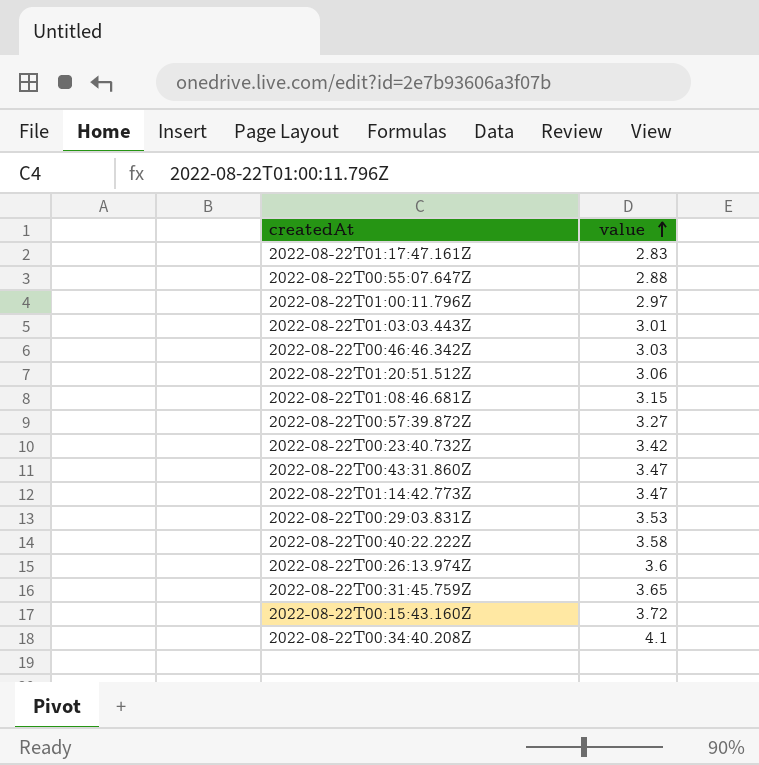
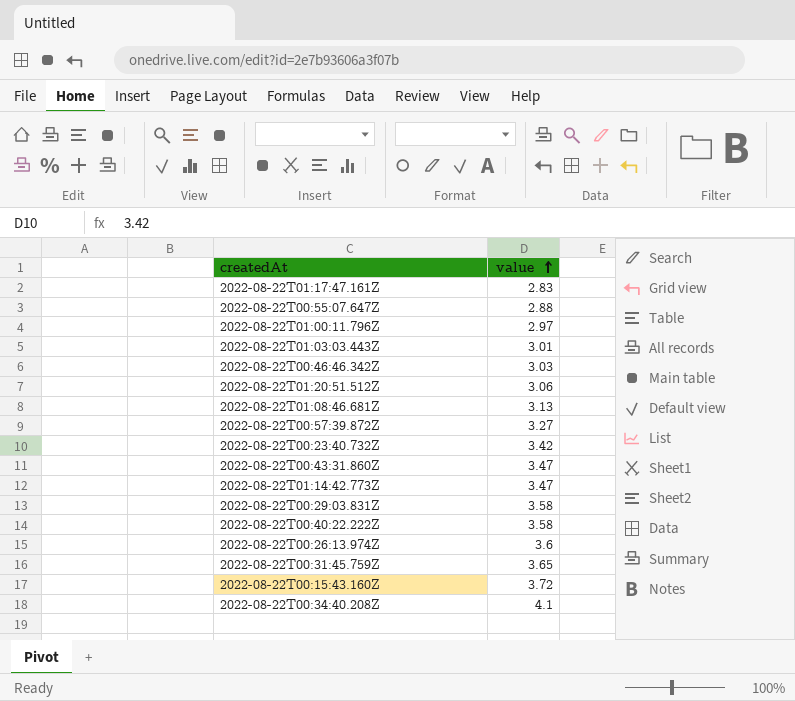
2022-08-22T01:08:46.681Z | value: 3.15 -> 3.13
2022-08-22T00:29:03.831Z | value: 3.53 -> 3.58

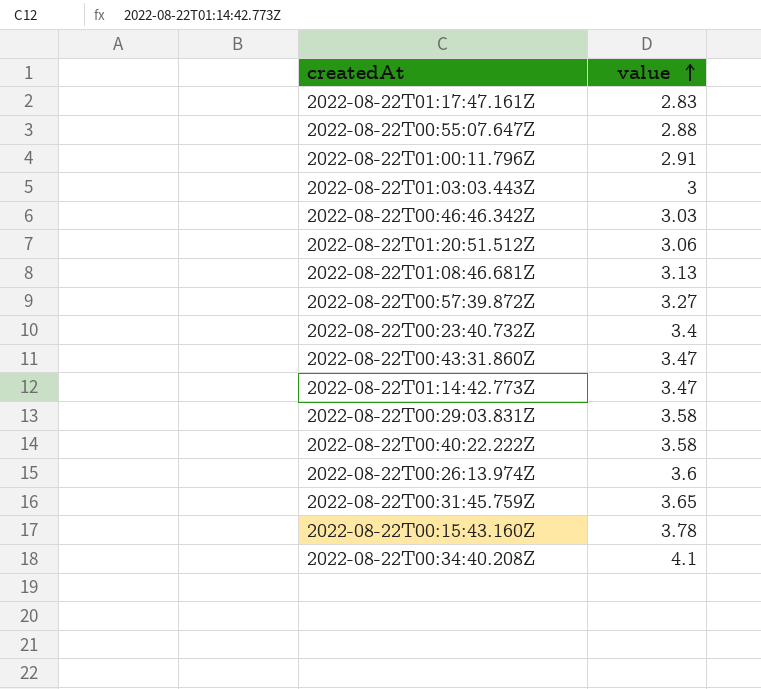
2022-08-22T01:00:11.796Z | value: 2.97 -> 2.91
2022-08-22T01:03:03.443Z | value: 3.01 -> 3
2022-08-22T00:23:40.732Z | value: 3.42 -> 3.4
2022-08-22T00:15:43.160Z | value: 3.72 -> 3.78

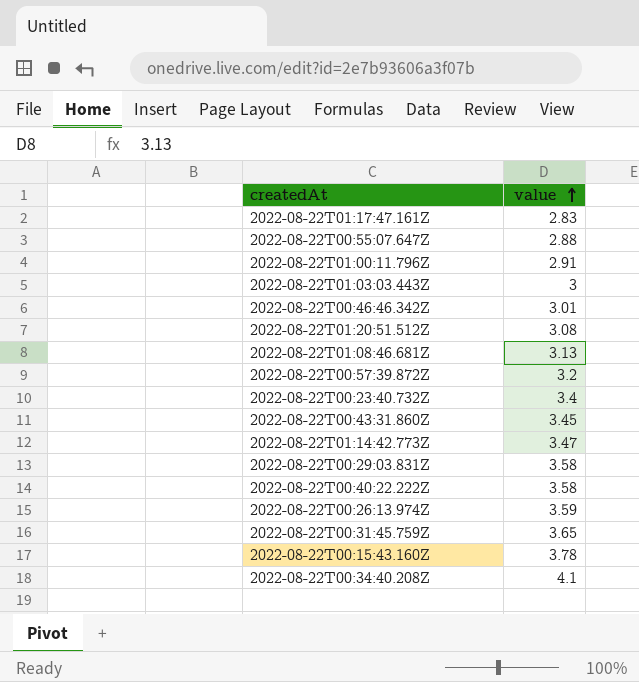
2022-08-22T00:46:46.342Z | value: 3.03 -> 3.01
2022-08-22T01:20:51.512Z | value: 3.06 -> 3.08
2022-08-22T00:57:39.872Z | value: 3.27 -> 3.2
2022-08-22T00:43:31.860Z | value: 3.47 -> 3.45
2022-08-22T00:26:13.974Z | value: 3.6 -> 3.59

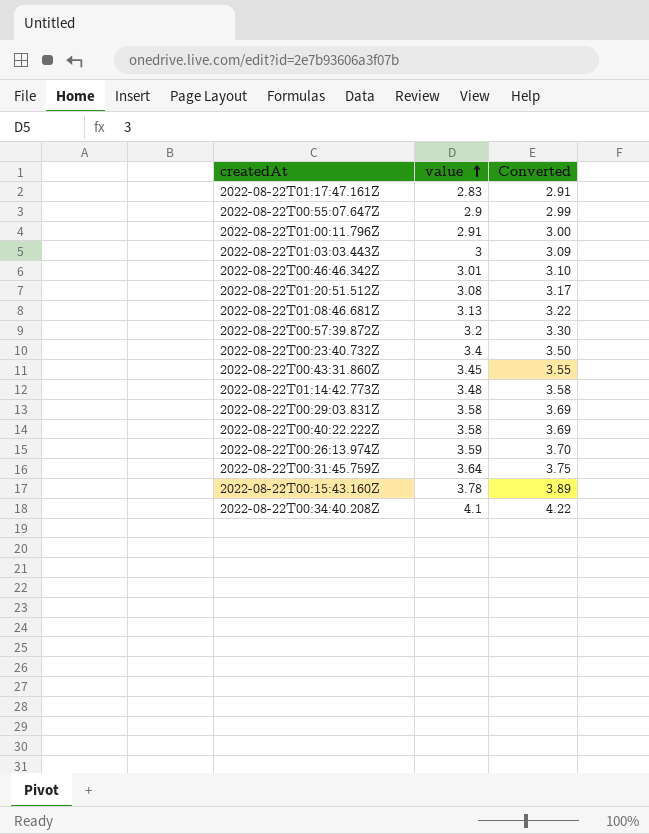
column Converted | formula: none -> [value] * 1.03
2022-08-22T00:55:07.647Z | value: 2.88 -> 2.9
2022-08-22T01:14:42.773Z | value: 3.47 -> 3.48
2022-08-22T00:31:45.759Z | value: 3.65 -> 3.64

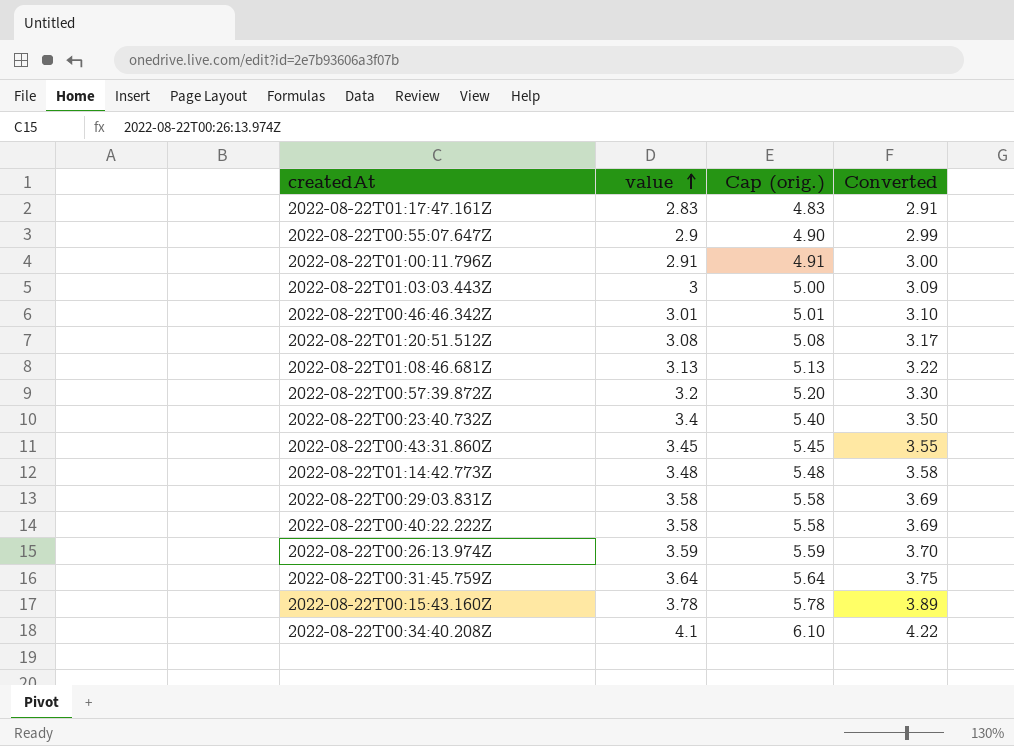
column Cap (orig.) | formula: none -> [value] + 2

